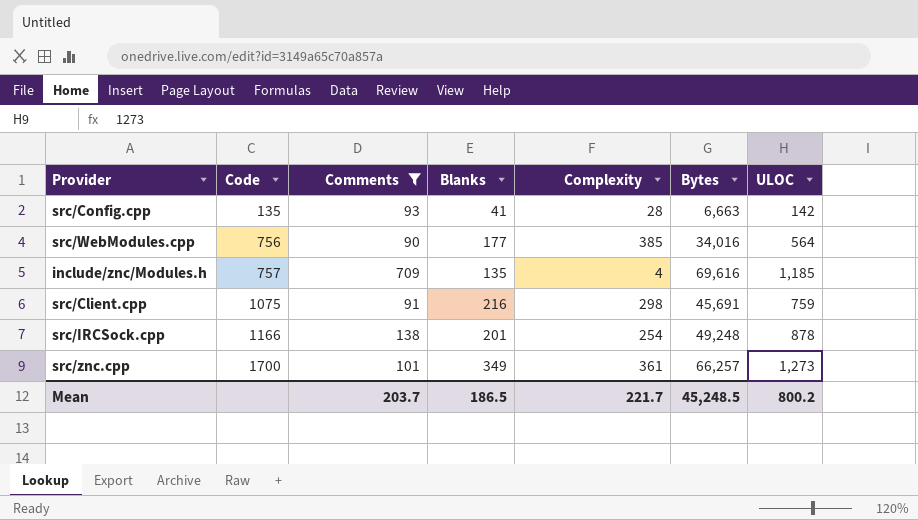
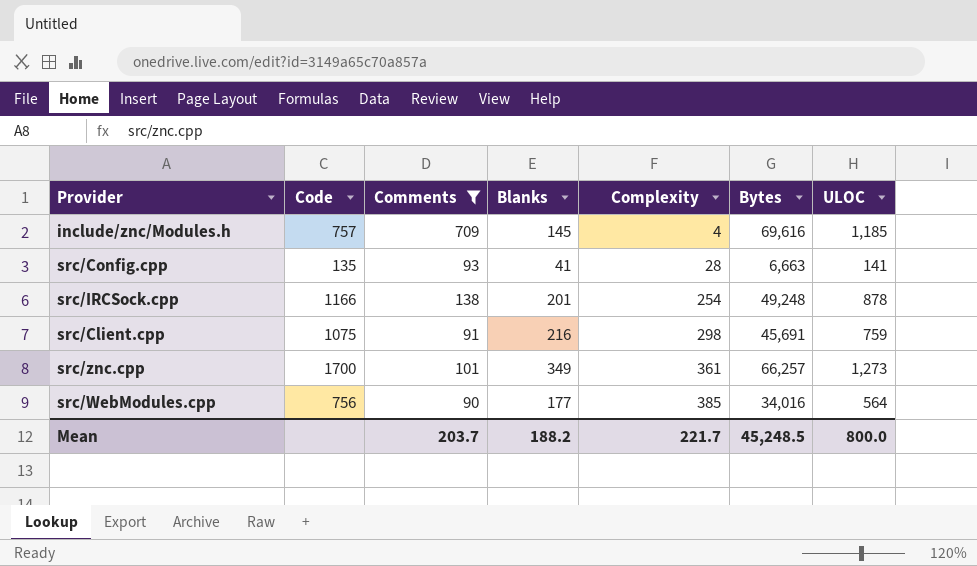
row order: Code ascending -> Complexity ascending
include/znc/Modules.h | Blanks: 135 -> 145
src/Config.cpp | ULOC: 142 -> 141
Mean | Blanks: 186.5 -> 188.2
Mean | ULOC: 800.2 -> 800.0

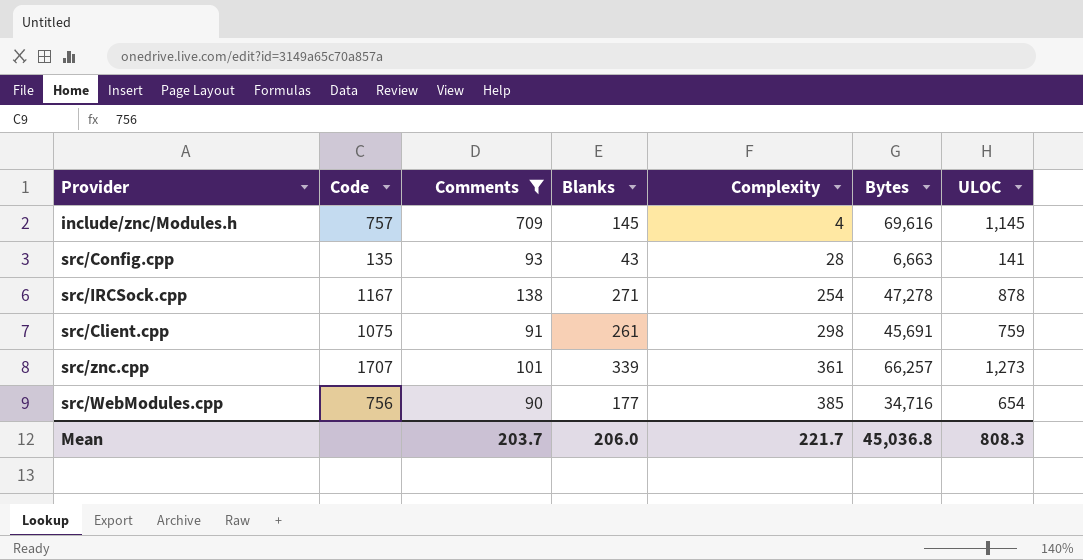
include/znc/Modules.h | ULOC: 1,185 -> 1,145
src/Config.cpp | Blanks: 41 -> 43
src/IRCSock.cpp | Code: 1166 -> 1167
src/IRCSock.cpp | Blanks: 201 -> 271
src/IRCSock.cpp | Bytes: 49,248 -> 47,278
src/Client.cpp | Blanks: 216 -> 261
src/znc.cpp | Code: 1700 -> 1707
src/znc.cpp | Blanks: 349 -> 339
src/WebModules.cpp | Bytes: 34,016 -> 34,716
src/WebModules.cpp | ULOC: 564 -> 654
Mean | Blanks: 188.2 -> 206.0
Mean | Bytes: 45,248.5 -> 45,036.8
Mean | ULOC: 800.0 -> 808.3

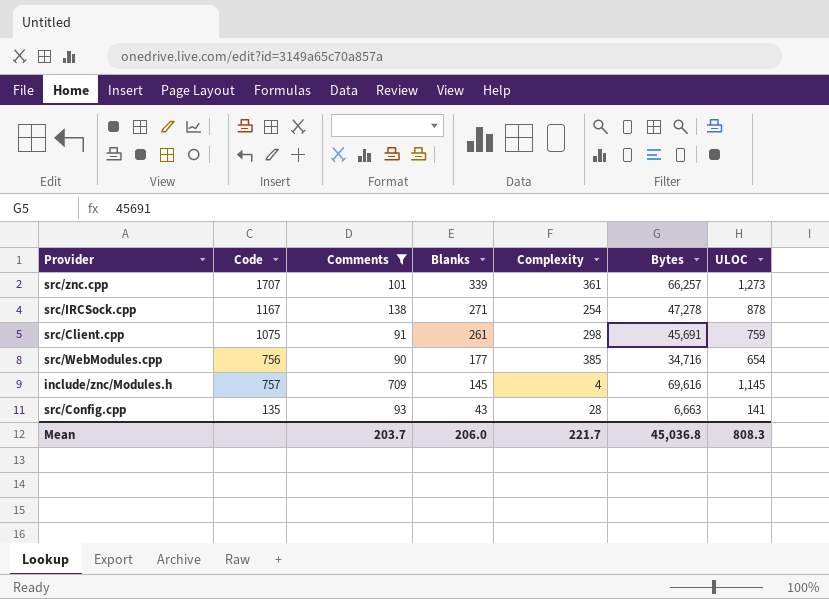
row order: Complexity ascending -> Blanks descending

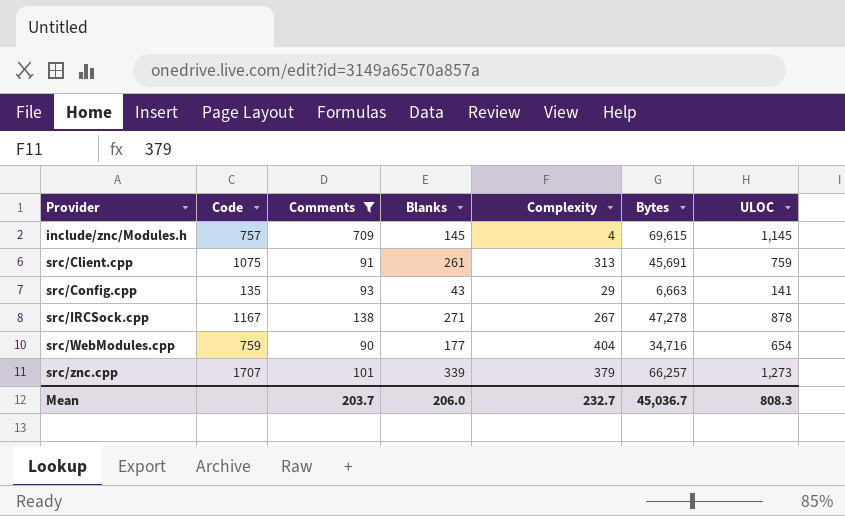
row order: Blanks descending -> Provider ascending
include/znc/Modules.h | Bytes: 69,616 -> 69,615
src/Client.cpp | Complexity: 298 -> 313
src/Config.cpp | Complexity: 28 -> 29
src/IRCSock.cpp | Complexity: 254 -> 267
src/WebModules.cpp | Code: 756 -> 759
src/WebModules.cpp | Complexity: 385 -> 404
src/znc.cpp | Complexity: 361 -> 379
Mean | Complexity: 221.7 -> 232.7
Mean | Bytes: 45,036.8 -> 45,036.7

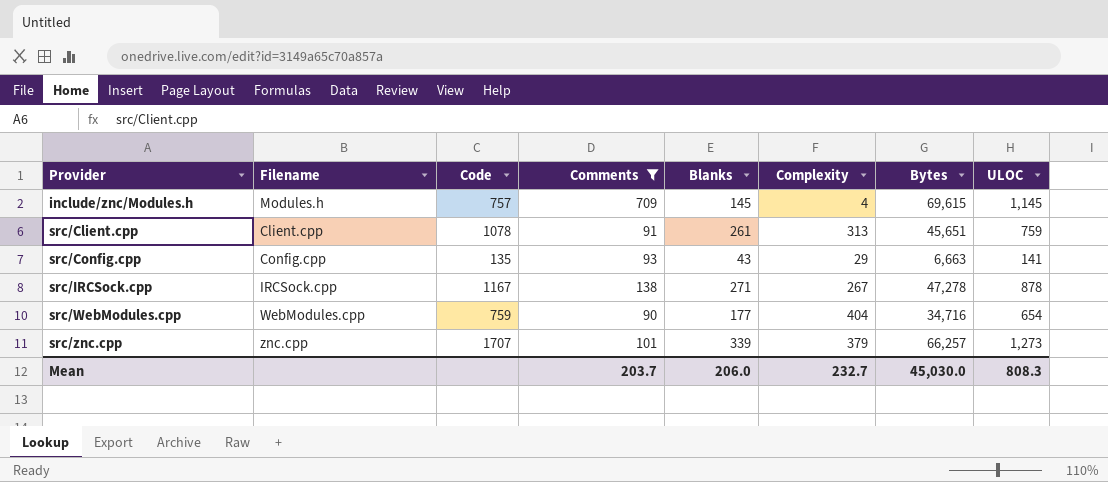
column Filename | position: none -> 2
src/Client.cpp | Code: 1075 -> 1078
src/Client.cpp | Bytes: 45,691 -> 45,651
Mean | Bytes: 45,036.7 -> 45,030.0

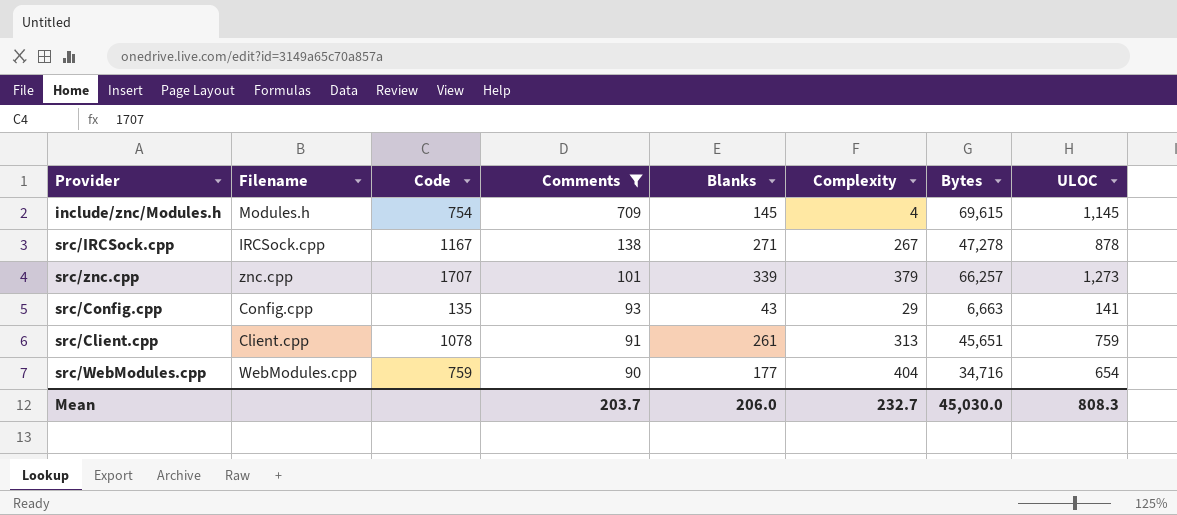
row order: Provider ascending -> Comments descending
include/znc/Modules.h | Code: 757 -> 754

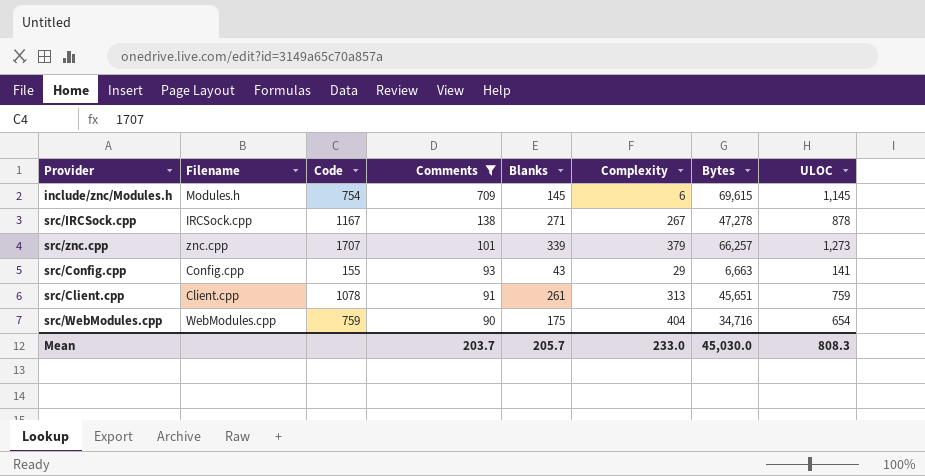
include/znc/Modules.h | Complexity: 4 -> 6
src/Config.cpp | Code: 135 -> 155
src/WebModules.cpp | Blanks: 177 -> 175
Mean | Blanks: 206.0 -> 205.7
Mean | Complexity: 232.7 -> 233.0

